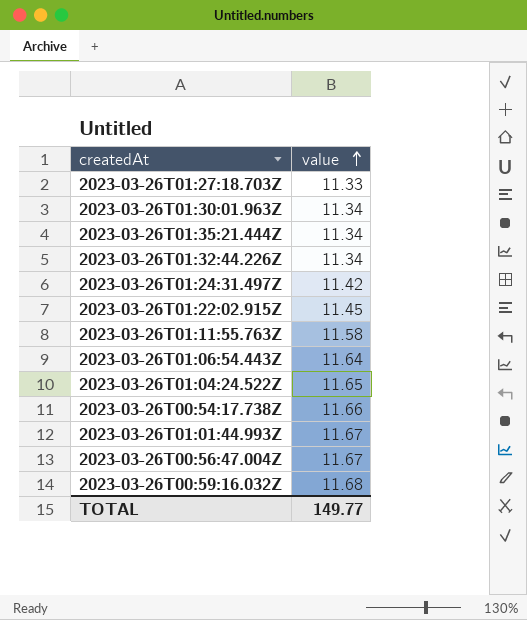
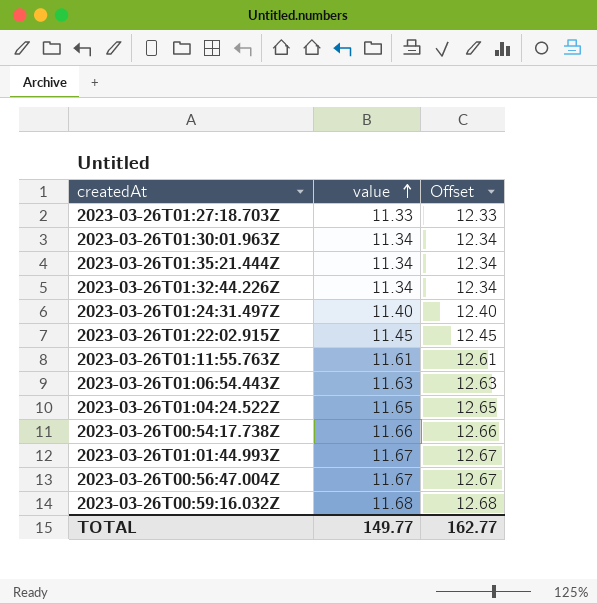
column Offset | formula: none -> [value] + 1
2023-03-26T01:24:31.497Z | value: 11.42 -> 11.40
2023-03-26T01:11:55.763Z | value: 11.58 -> 11.61
2023-03-26T01:06:54.443Z | value: 11.64 -> 11.63

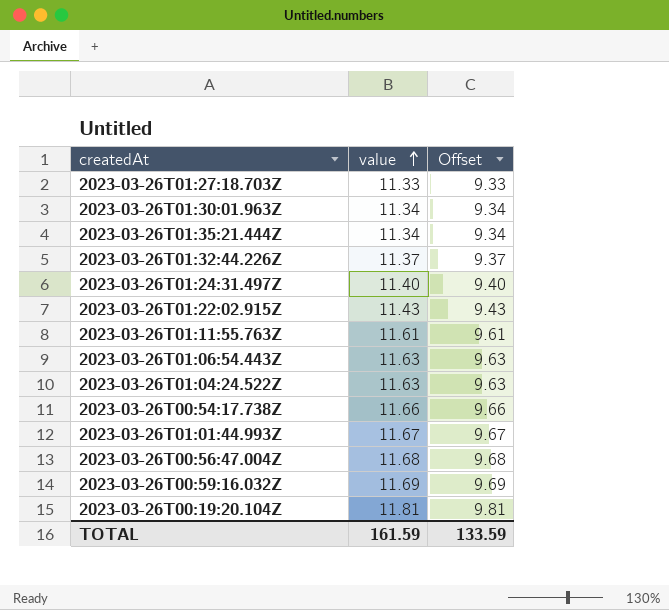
column Offset | formula: [value] + 1 -> [value] - 2
2023-03-26T01:32:44.226Z | value: 11.34 -> 11.37
2023-03-26T01:22:02.915Z | value: 11.45 -> 11.43
2023-03-26T01:04:24.522Z | value: 11.65 -> 11.63
2023-03-26T00:56:47.004Z | value: 11.67 -> 11.68
2023-03-26T00:59:16.032Z | value: 11.68 -> 11.69
row 2023-03-26T00:19:20.104Z: none -> 11.81 | 9.81
TOTAL | value: 149.77 -> 161.59
TOTAL | Offset: 162.77 -> 133.59

